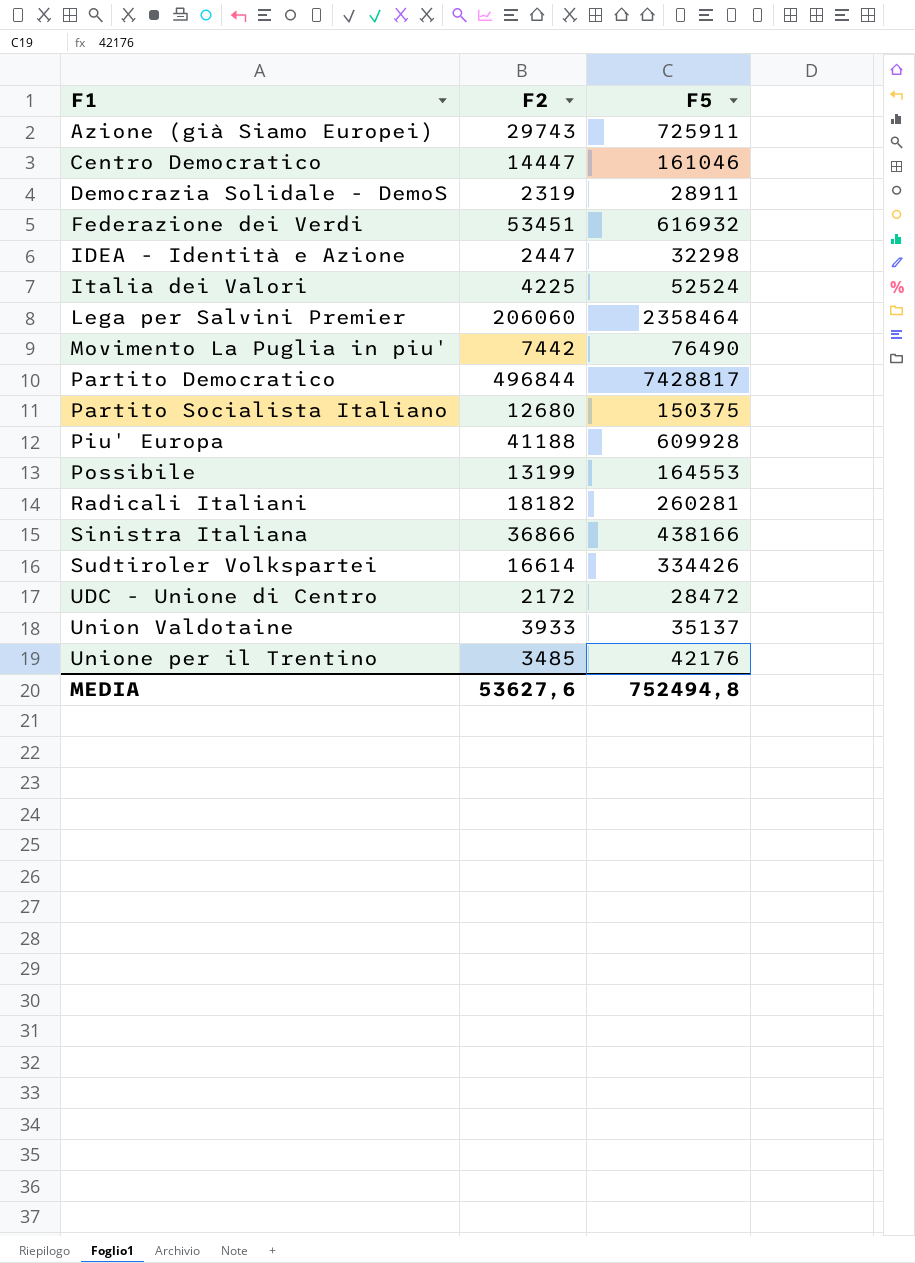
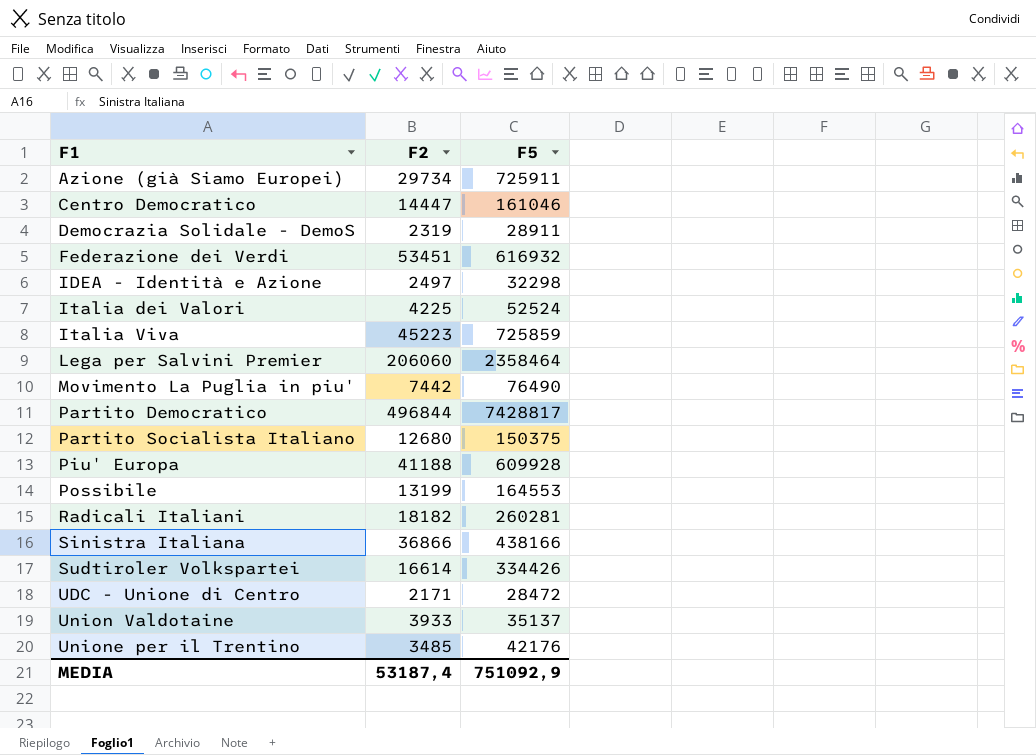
Azione (già Siamo Europei) | F2: 29743 -> 29734
IDEA - Identità e Azione | F2: 2447 -> 2497
row Italia Viva: none -> 45223 | 725859
UDC - Unione di Centro | F2: 2172 -> 2171
MEDIA | F2: 53627,6 -> 53187,4
MEDIA | F5: 752494,8 -> 751092,9

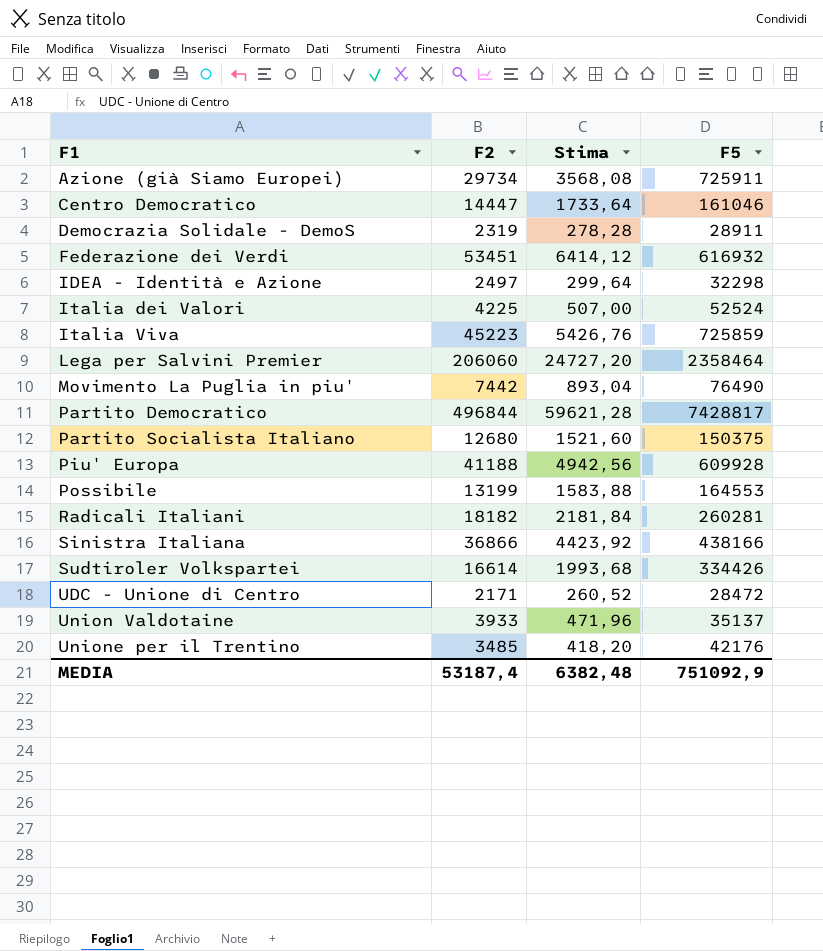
column Stima | formula: none -> [F2] * 0,12

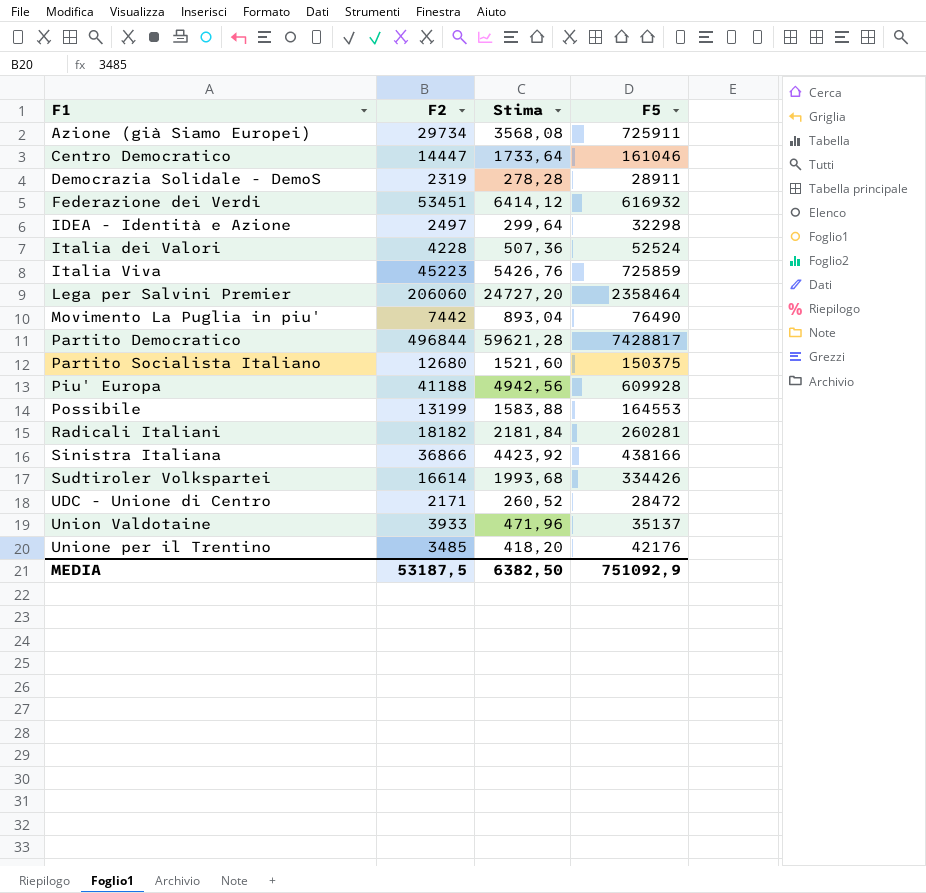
Italia dei Valori | F2: 4225 -> 4228
Italia dei Valori | Stima: 507,00 -> 507,36
MEDIA | F2: 53187,4 -> 53187,5
MEDIA | Stima: 6382,48 -> 6382,50

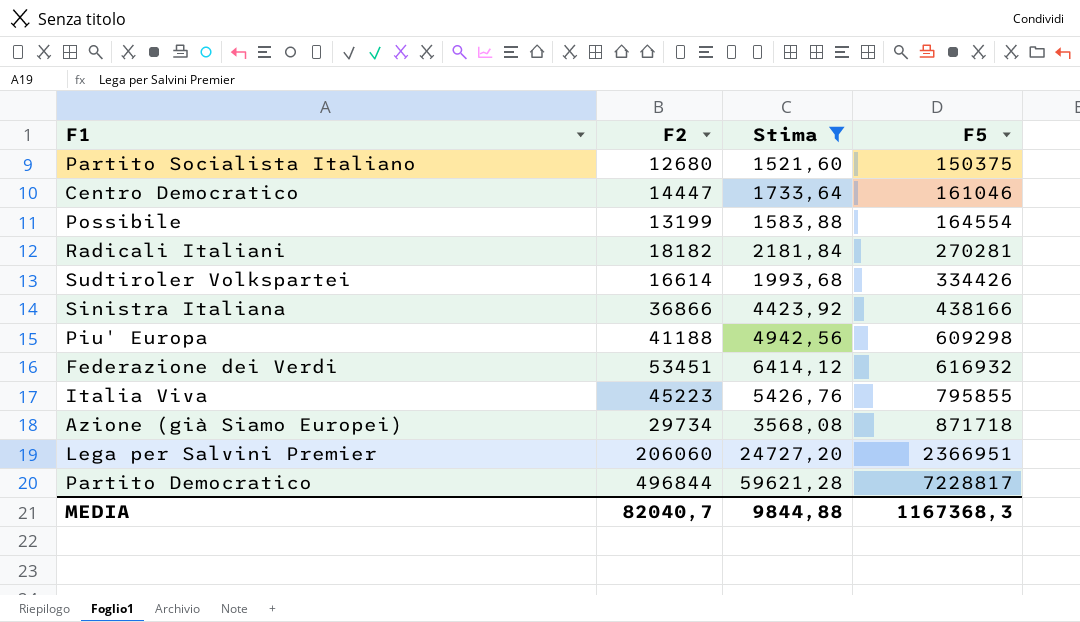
filter: none -> Stima >= 1521,60
row order: F1 ascending -> F5 ascending
Possibile | F5: 164553 -> 164554
Radicali Italiani | F5: 260281 -> 270281
Piu' Europa | F5: 609928 -> 609298
Italia Viva | F5: 725859 -> 795855
Azione (già Siamo Europei) | F5: 725911 -> 871718
Lega per Salvini Premier | F5: 2358464 -> 2366951
Partito Democratico | F5: 7428817 -> 7228817
MEDIA | F2: 53187,5 -> 82040,7
MEDIA | Stima: 6382,50 -> 9844,88
MEDIA | F5: 751092,9 -> 1167368,3

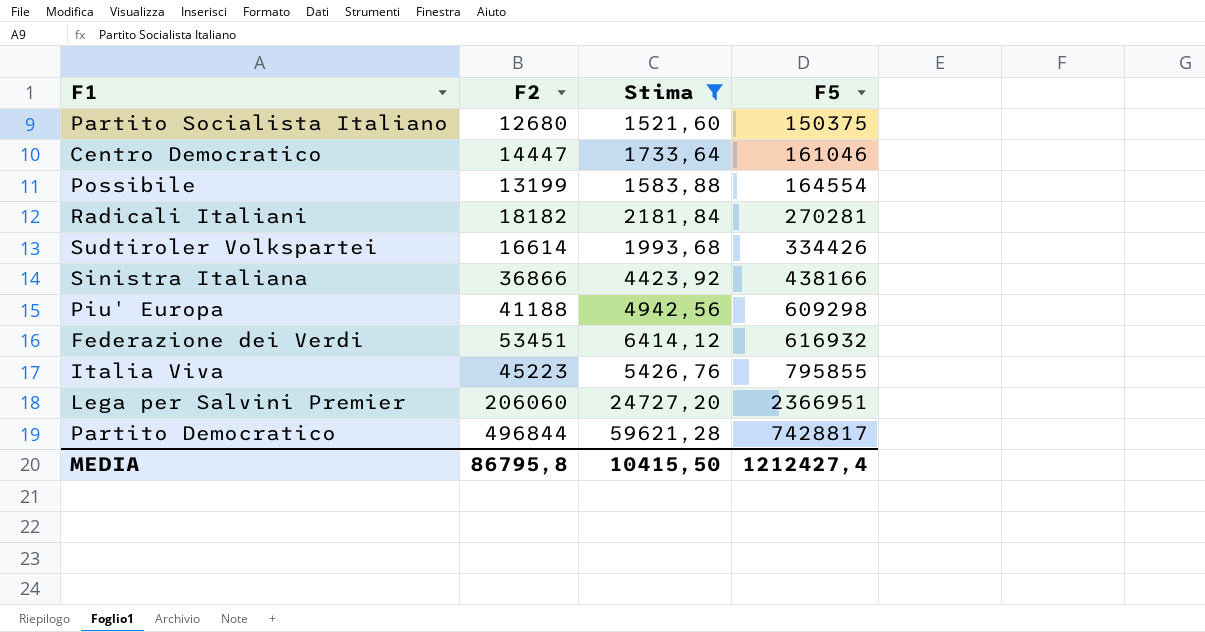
row Azione (già Siamo Europei): 29734 | 3568,08 | 871718 -> none
Partito Democratico | F5: 7228817 -> 7428817
MEDIA | F2: 82040,7 -> 86795,8
MEDIA | Stima: 9844,88 -> 10415,50
MEDIA | F5: 1167368,3 -> 1212427,4

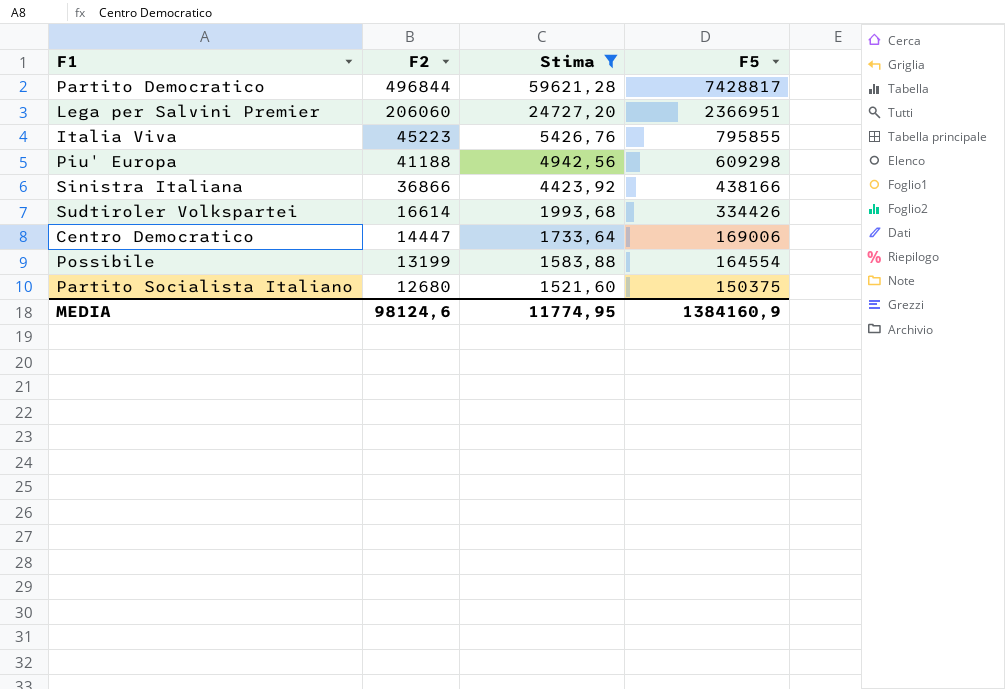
row order: F5 ascending -> F2 descending
row Radicali Italiani: 18182 | 2181,84 | 270281 -> none
row Federazione dei Verdi: 53451 | 6414,12 | 616932 -> none
Centro Democratico | F5: 161046 -> 169006
MEDIA | F2: 86795,8 -> 98124,6
MEDIA | Stima: 10415,50 -> 11774,95
MEDIA | F5: 1212427,4 -> 1384160,9

